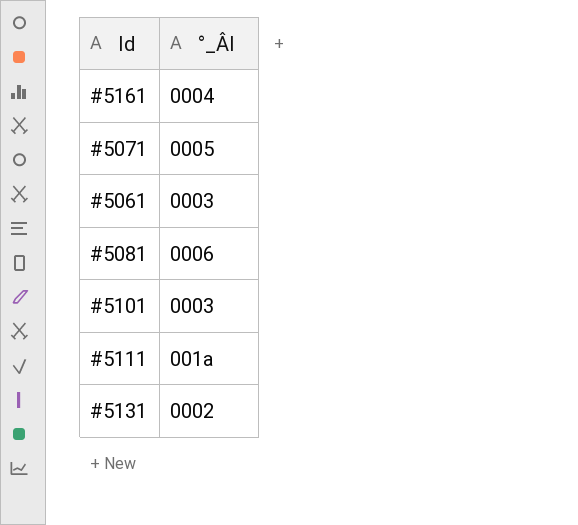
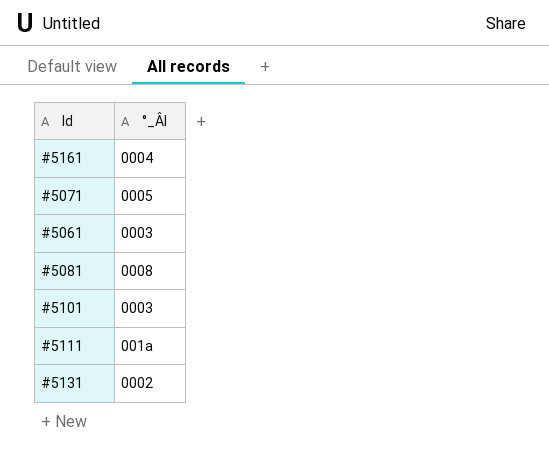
#5081 | °_ÂI: 0006 -> 0008

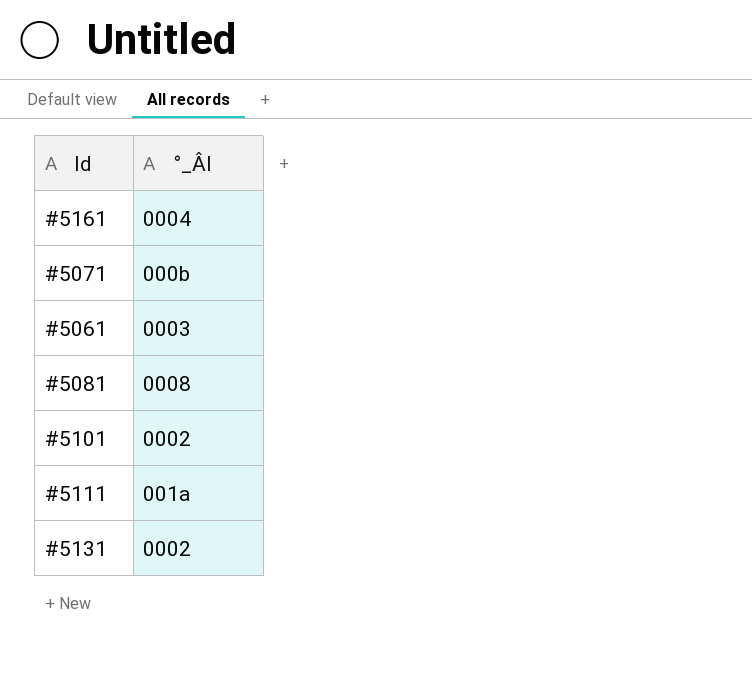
#5071 | °_ÂI: 0005 -> 000b
#5101 | °_ÂI: 0003 -> 0002

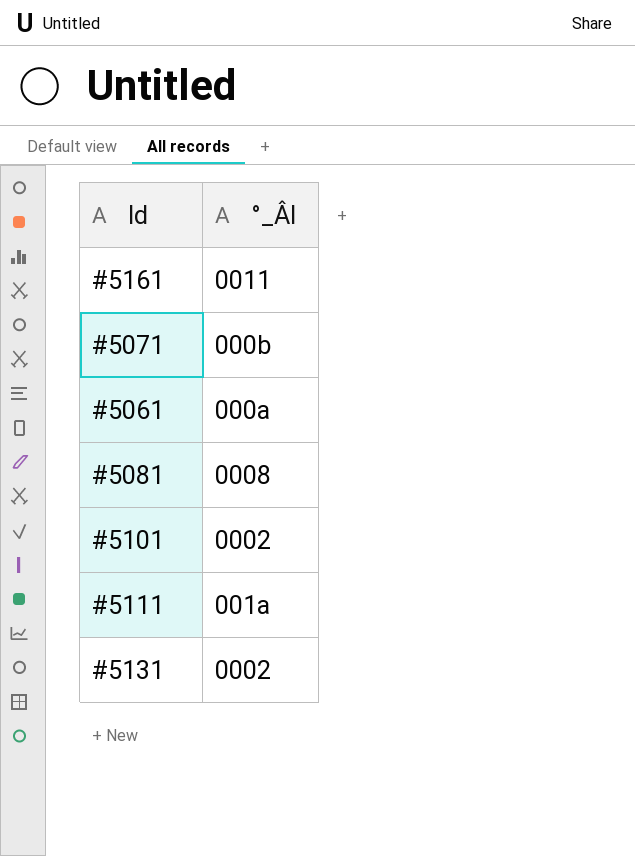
#5161 | °_ÂI: 0004 -> 0011
#5061 | °_ÂI: 0003 -> 000a

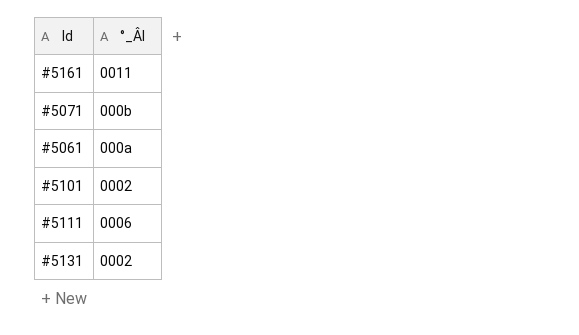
row #5081: 0008 -> none
#5111 | °_ÂI: 001a -> 0006

